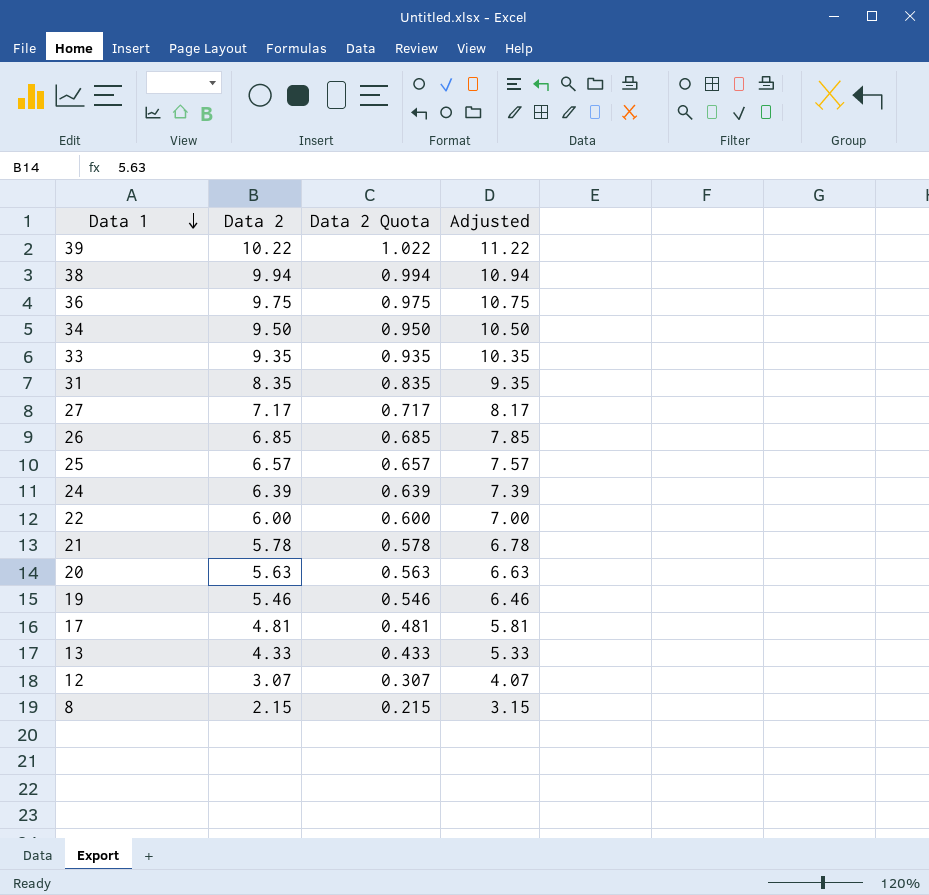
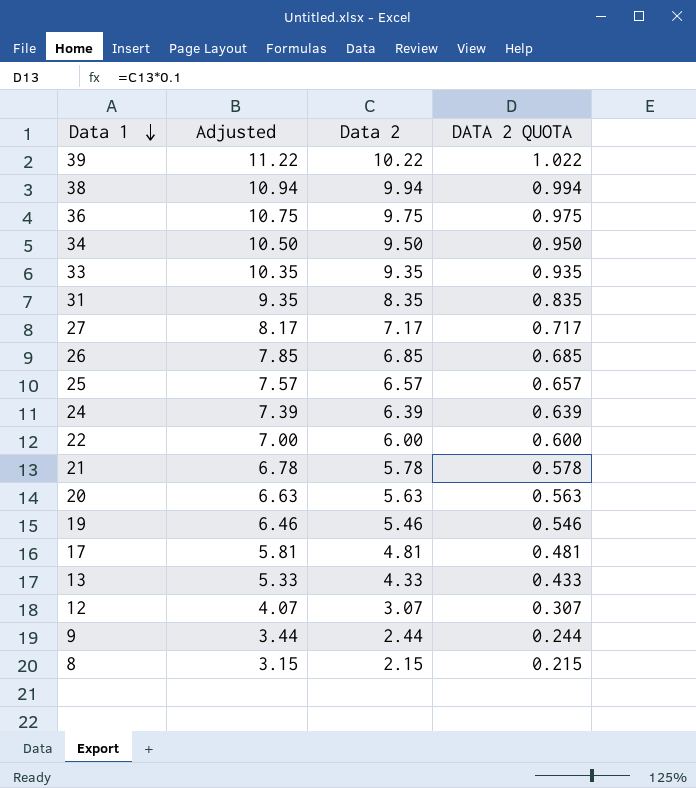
column Adjusted | position: 4 -> 2
column name: Data 2 Quota -> DATA 2 QUOTA
row 9: none -> 3.44 | 2.44 | 0.244

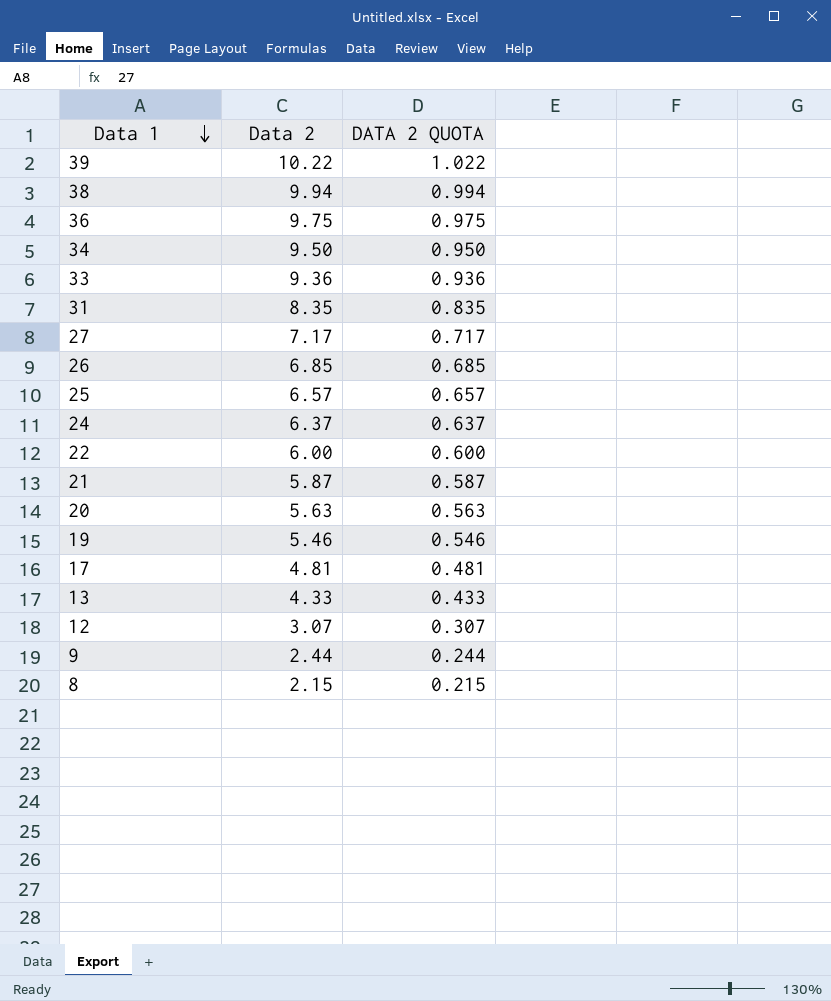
column Adjusted | formula: [Data 2] + 1 -> none
33 | Data 2: 9.35 -> 9.36
33 | DATA 2 QUOTA: 0.935 -> 0.936
24 | Data 2: 6.39 -> 6.37
24 | DATA 2 QUOTA: 0.639 -> 0.637
21 | Data 2: 5.78 -> 5.87
21 | DATA 2 QUOTA: 0.578 -> 0.587

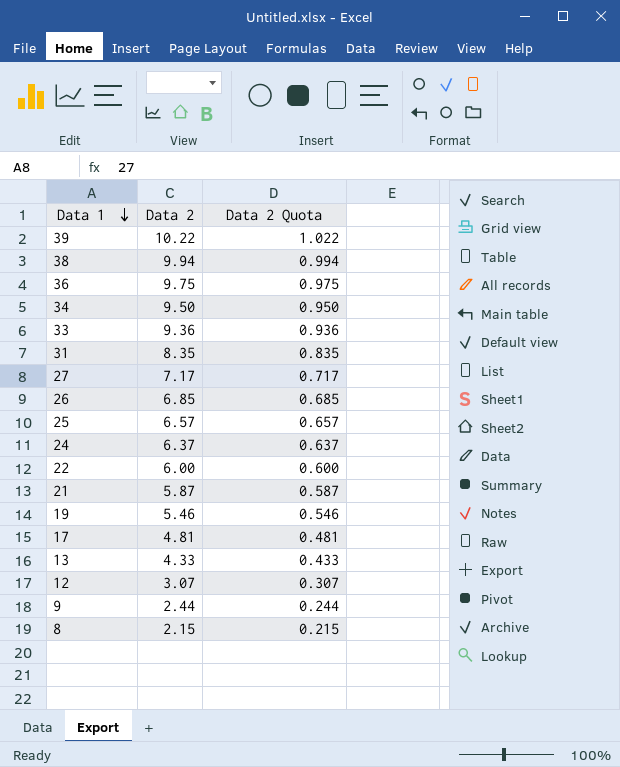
column name: DATA 2 QUOTA -> Data 2 Quota
row 20: 5.63 | 0.563 -> none

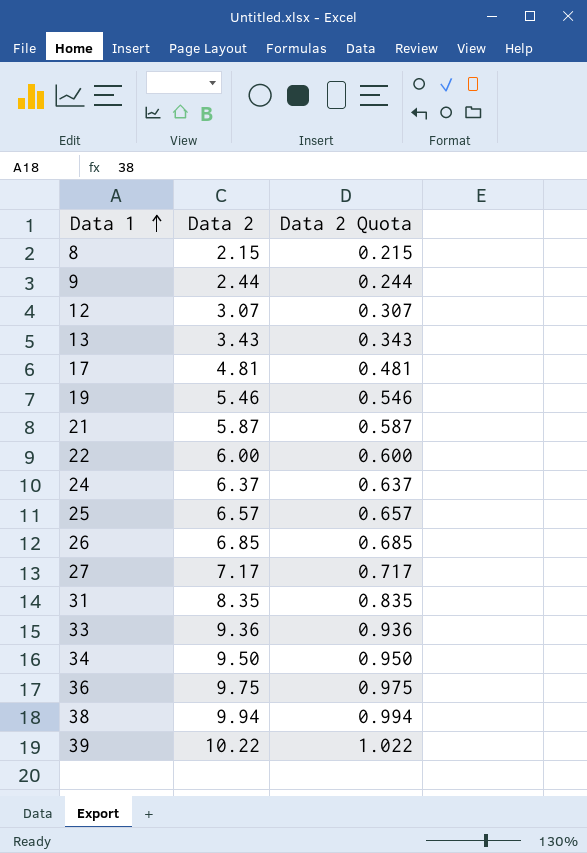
row order: Data 1 descending -> Data 1 ascending
13 | Data 2: 4.33 -> 3.43
13 | Data 2 Quota: 0.433 -> 0.343

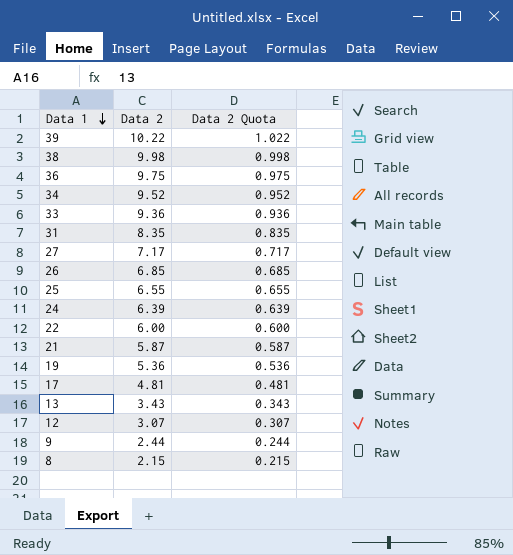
row order: Data 1 ascending -> Data 1 descending
38 | Data 2: 9.94 -> 9.98
38 | Data 2 Quota: 0.994 -> 0.998
34 | Data 2: 9.50 -> 9.52
34 | Data 2 Quota: 0.950 -> 0.952
25 | Data 2: 6.57 -> 6.55
25 | Data 2 Quota: 0.657 -> 0.655
24 | Data 2: 6.37 -> 6.39
24 | Data 2 Quota: 0.637 -> 0.639
19 | Data 2: 5.46 -> 5.36
19 | Data 2 Quota: 0.546 -> 0.536

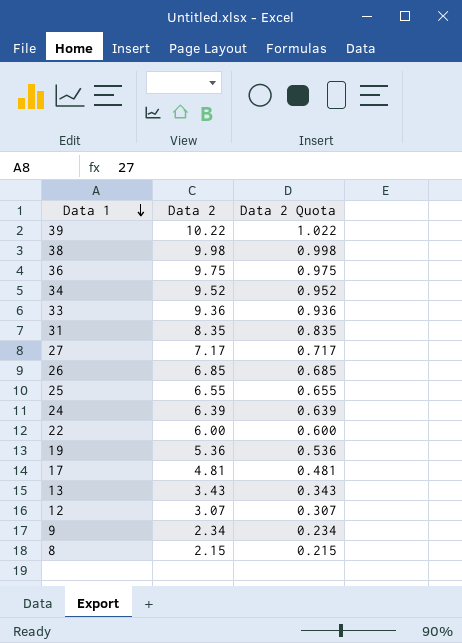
row 21: 5.87 | 0.587 -> none
9 | Data 2: 2.44 -> 2.34
9 | Data 2 Quota: 0.244 -> 0.234

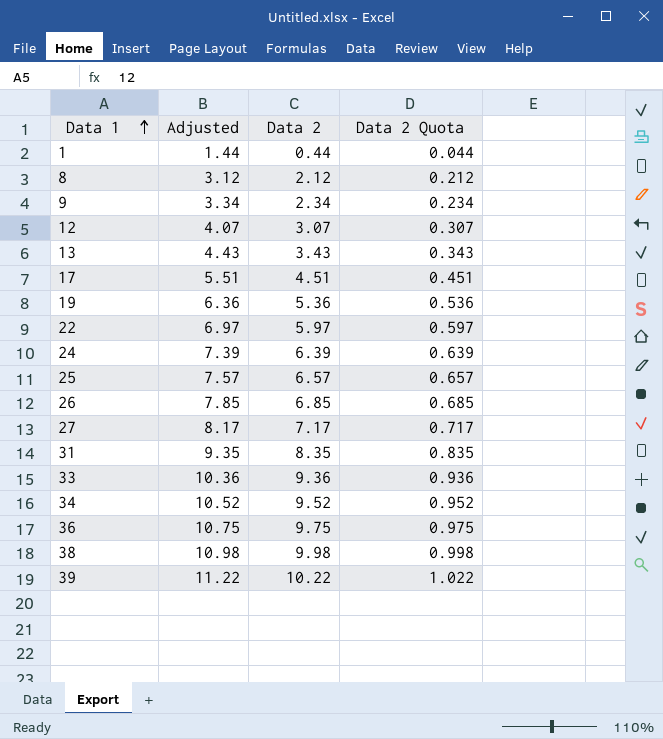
row order: Data 1 descending -> Data 1 ascending
column Adjusted | formula: none -> [Data 2] + 1
row 1: none -> 1.44 | 0.44 | 0.044
8 | Data 2: 2.15 -> 2.12
8 | Data 2 Quota: 0.215 -> 0.212
17 | Data 2: 4.81 -> 4.51
17 | Data 2 Quota: 0.481 -> 0.451
22 | Data 2: 6.00 -> 5.97
22 | Data 2 Quota: 0.600 -> 0.597
25 | Data 2: 6.55 -> 6.57
25 | Data 2 Quota: 0.655 -> 0.657

